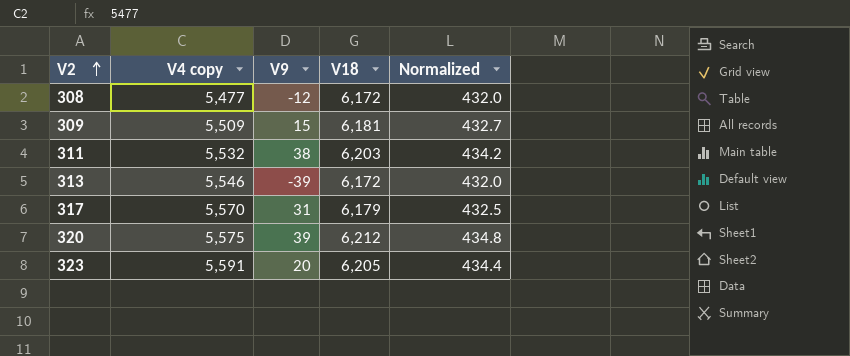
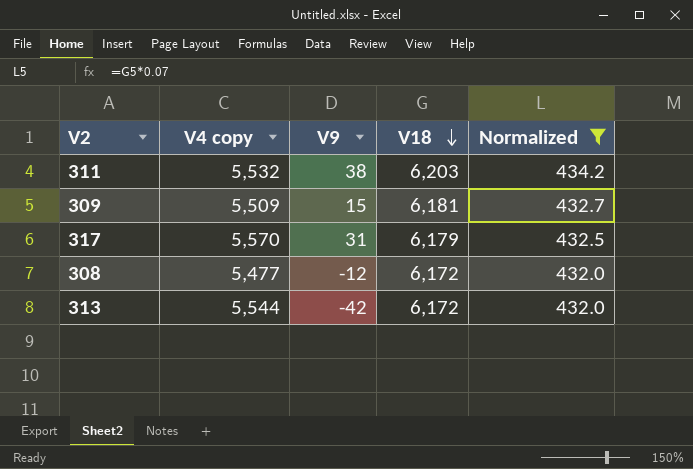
filter: none -> Normalized <= 434.2
row order: V2 ascending -> V18 descending
313 | V4 copy: 5,546 -> 5,544
313 | V9: -39 -> -42

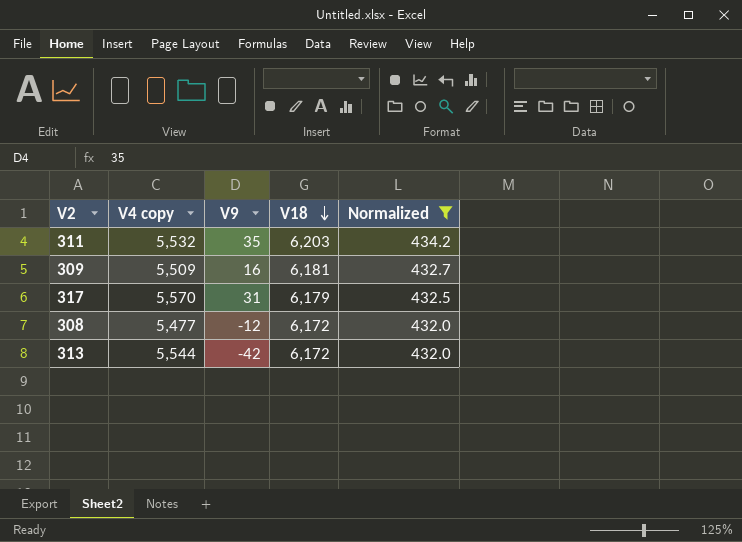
311 | V9: 38 -> 35
309 | V9: 15 -> 16

